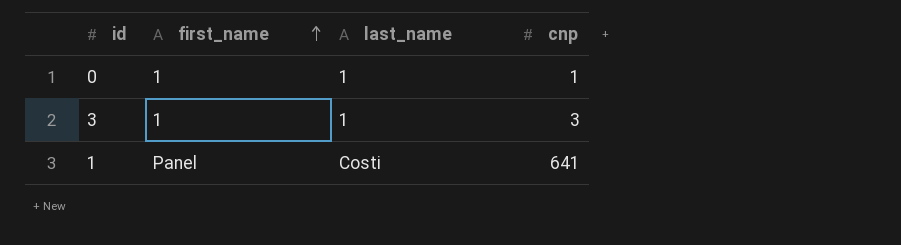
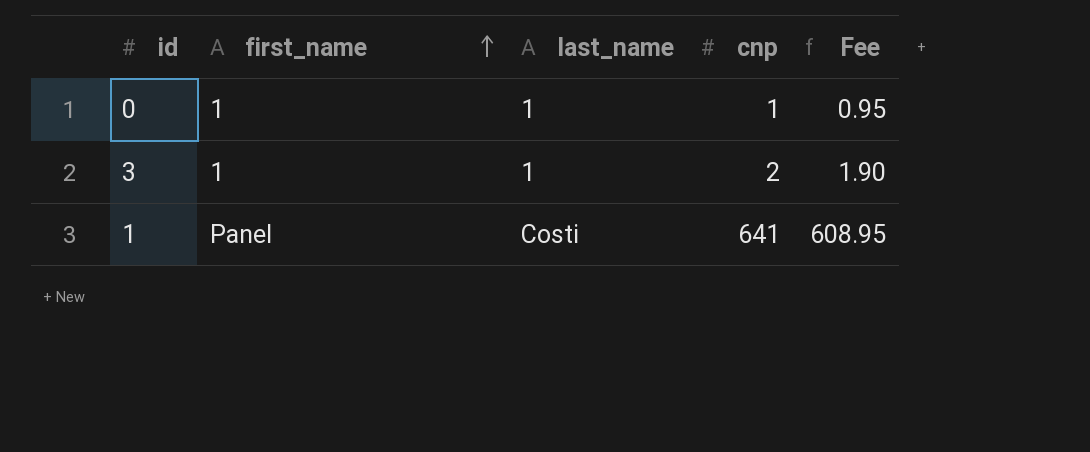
column Fee | formula: none -> [cnp] * 0.95
3 | cnp: 3 -> 2

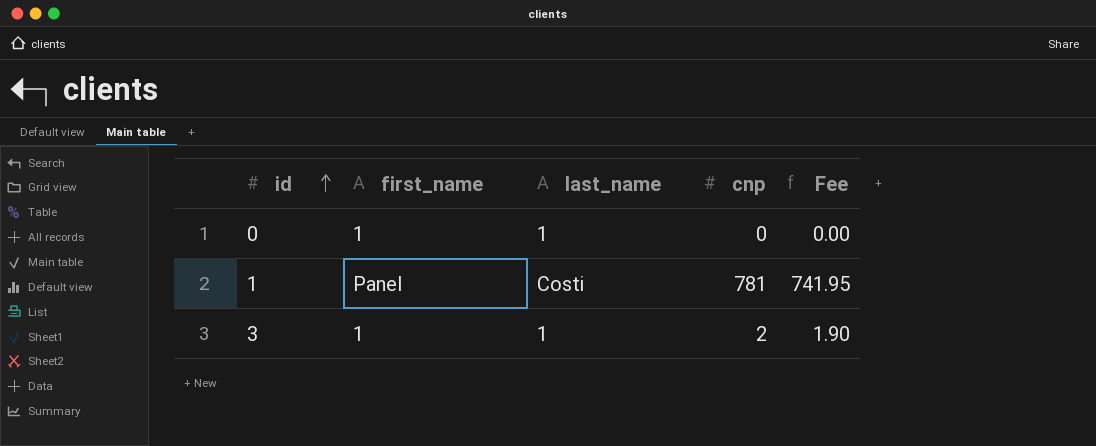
row order: first_name ascending -> id ascending
0 | cnp: 1 -> 0
0 | Fee: 0.95 -> 0.00
1 | cnp: 641 -> 781
1 | Fee: 608.95 -> 741.95

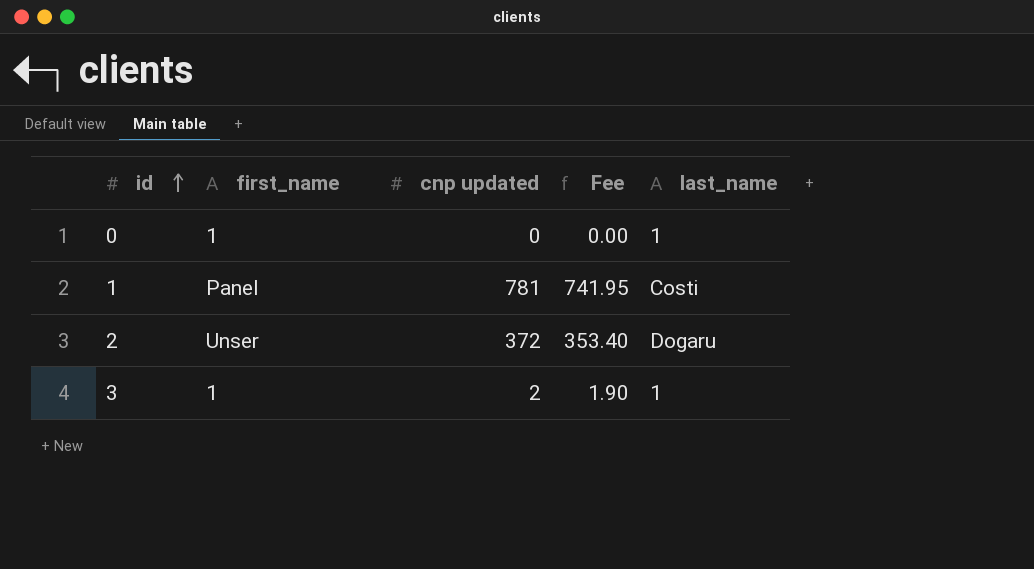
column name: cnp -> cnp updated
column last_name | position: 3 -> 5
row 2: none -> Unser | 372 | 353.40 | Dogaru

